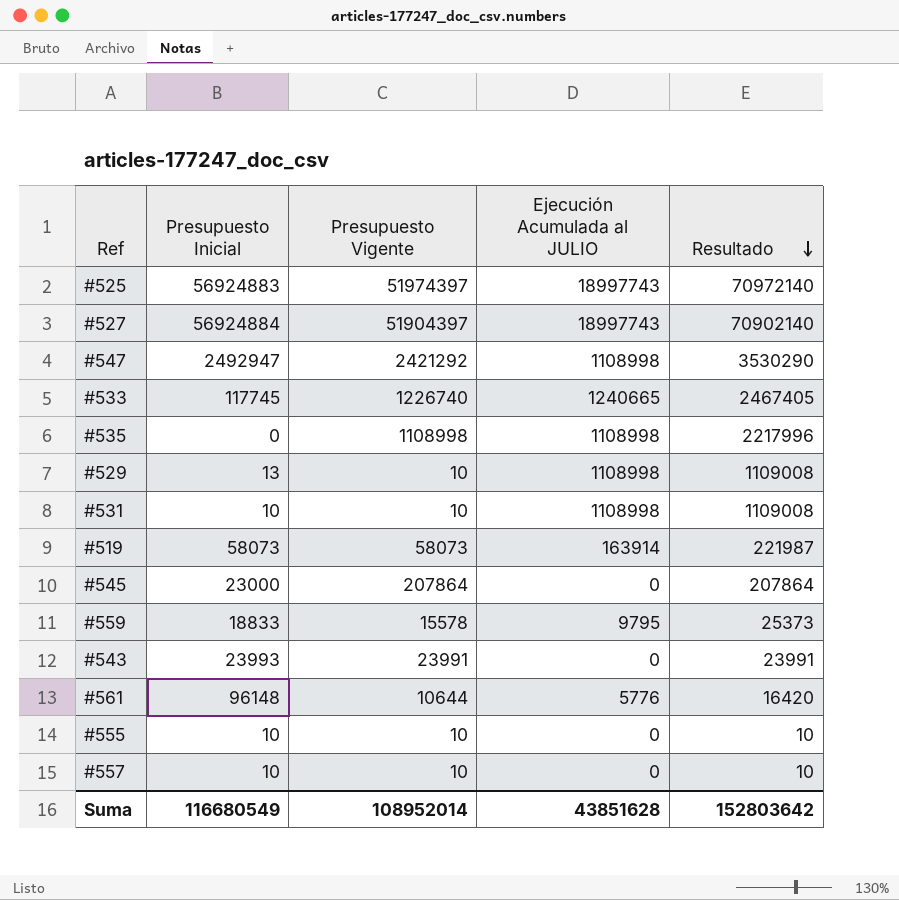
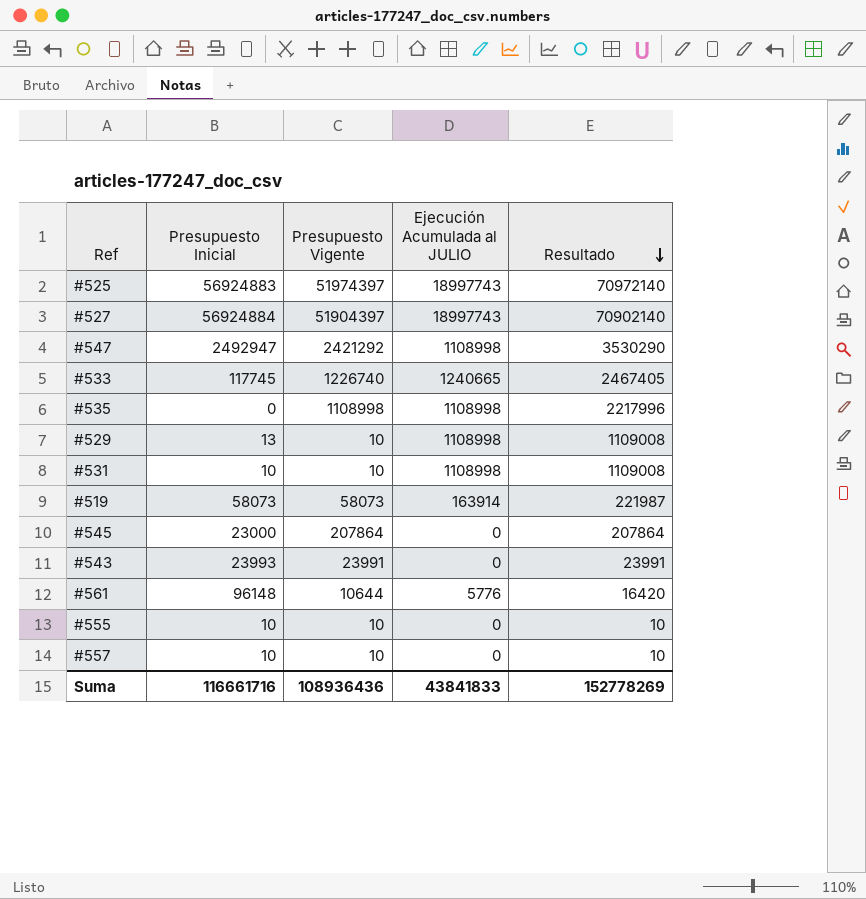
row #559: 18833 | 15578 | 9795 | 25373 -> none
Suma | Presupuesto Inicial: 116680549 -> 116661716
Suma | Presupuesto Vigente: 108952014 -> 108936436
Suma | Ejecución Acumulada al JULIO: 43851628 -> 43841833
Suma | Resultado: 152803642 -> 152778269

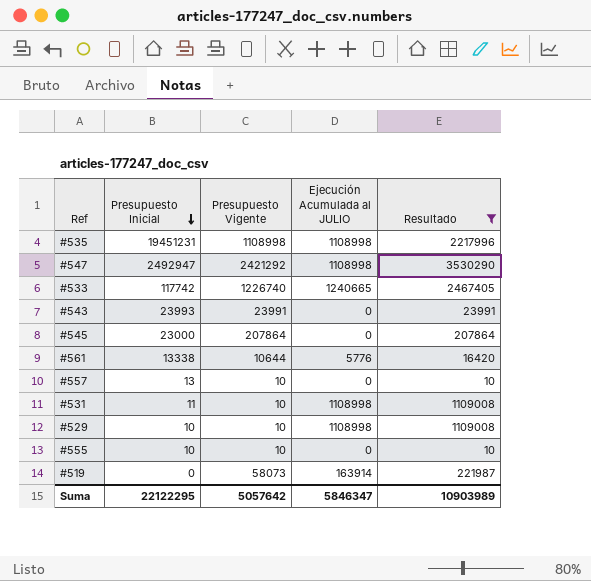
filter: none -> Resultado <= 3530290
row order: Resultado descending -> Presupuesto Inicial descending
#535 | Presupuesto Inicial: 0 -> 19451231
#533 | Presupuesto Inicial: 117745 -> 117742
#561 | Presupuesto Inicial: 96148 -> 13338
#557 | Presupuesto Inicial: 10 -> 13
#531 | Presupuesto Inicial: 10 -> 11
#529 | Presupuesto Inicial: 13 -> 10
#519 | Presupuesto Inicial: 58073 -> 0
Suma | Presupuesto Inicial: 116661716 -> 22122295
Suma | Presupuesto Vigente: 108936436 -> 5057642
Suma | Ejecución Acumulada al JULIO: 43841833 -> 5846347
Suma | Resultado: 152778269 -> 10903989

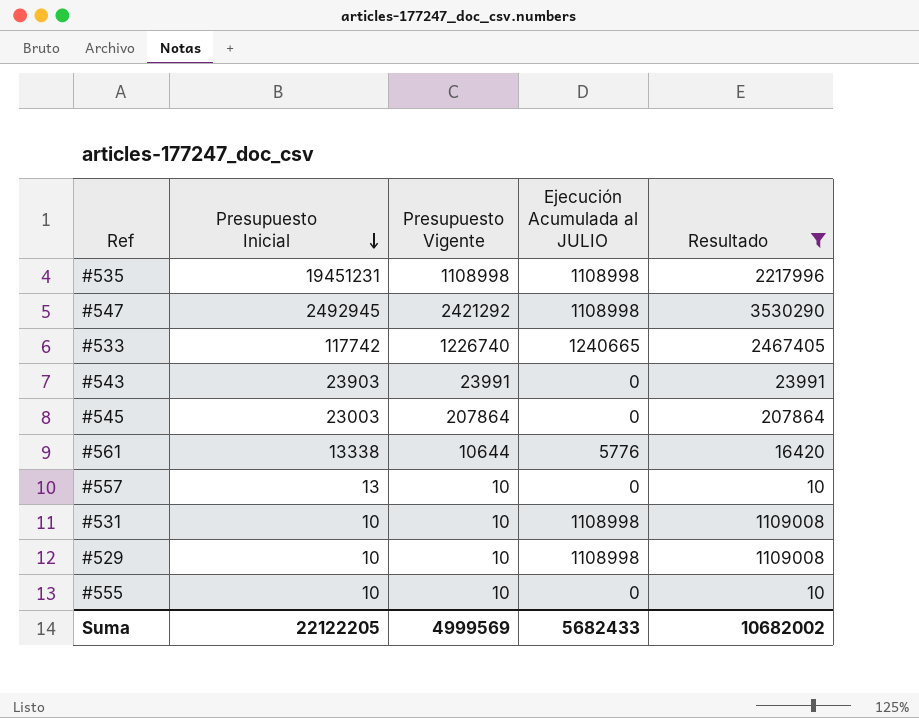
row #519: 0 | 58073 | 163914 | 221987 -> none
#547 | Presupuesto Inicial: 2492947 -> 2492945
#543 | Presupuesto Inicial: 23993 -> 23903
#545 | Presupuesto Inicial: 23000 -> 23003
#531 | Presupuesto Inicial: 11 -> 10
Suma | Presupuesto Inicial: 22122295 -> 22122205
Suma | Presupuesto Vigente: 5057642 -> 4999569
Suma | Ejecución Acumulada al JULIO: 5846347 -> 5682433
Suma | Resultado: 10903989 -> 10682002

